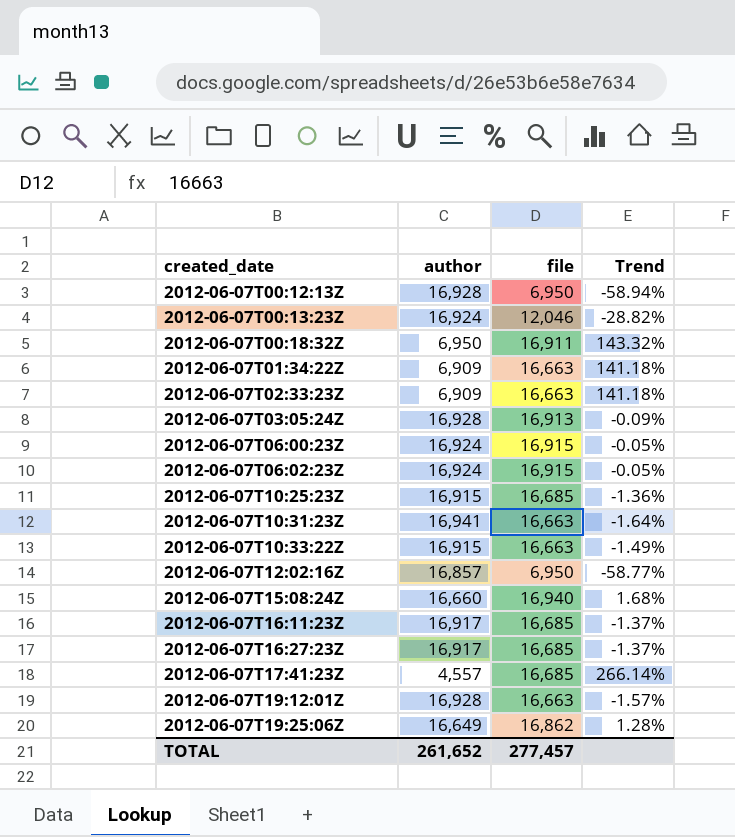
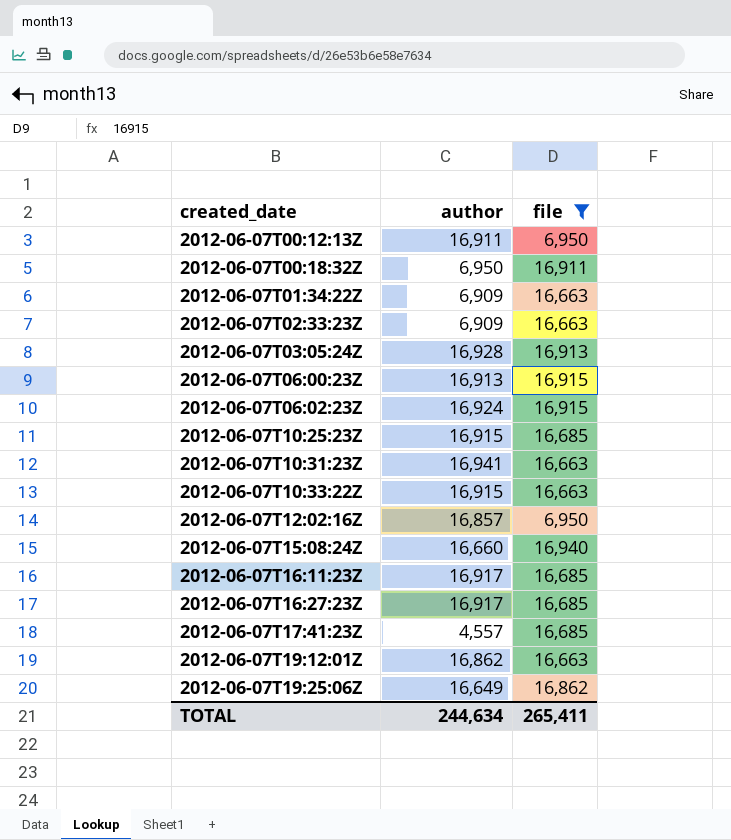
filter: none -> file != 12,046
column Trend | formula: ([file] - [author]) / [author] -> none
2012-06-07T00:12:13Z | author: 16,928 -> 16,911
2012-06-07T06:00:23Z | author: 16,924 -> 16,913
2012-06-07T19:12:01Z | author: 16,928 -> 16,862
TOTAL | author: 261,652 -> 244,634
TOTAL | file: 277,457 -> 265,411

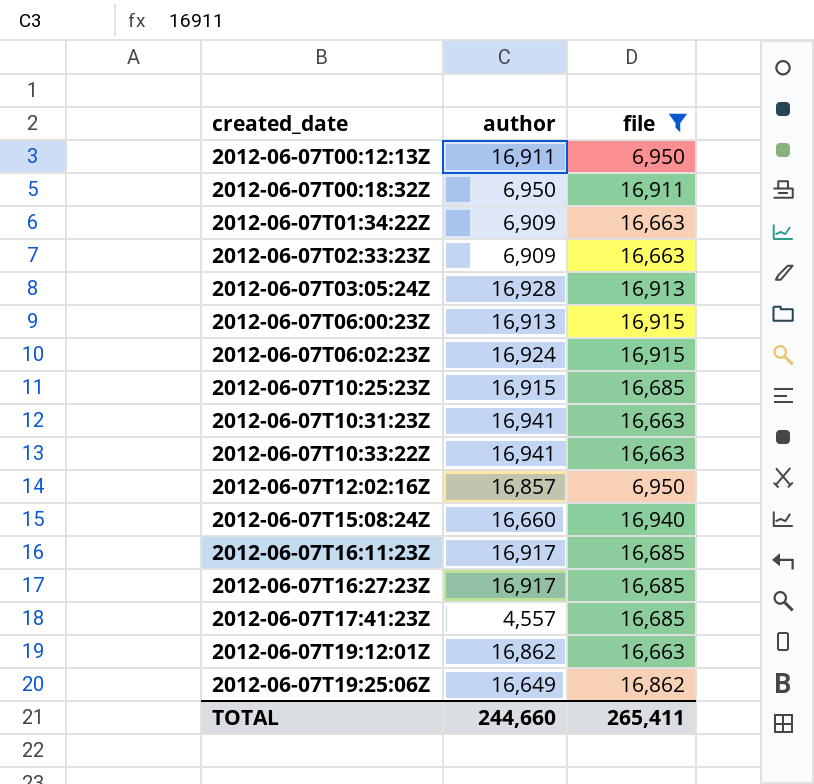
2012-06-07T10:33:22Z | author: 16,915 -> 16,941
TOTAL | author: 244,634 -> 244,660

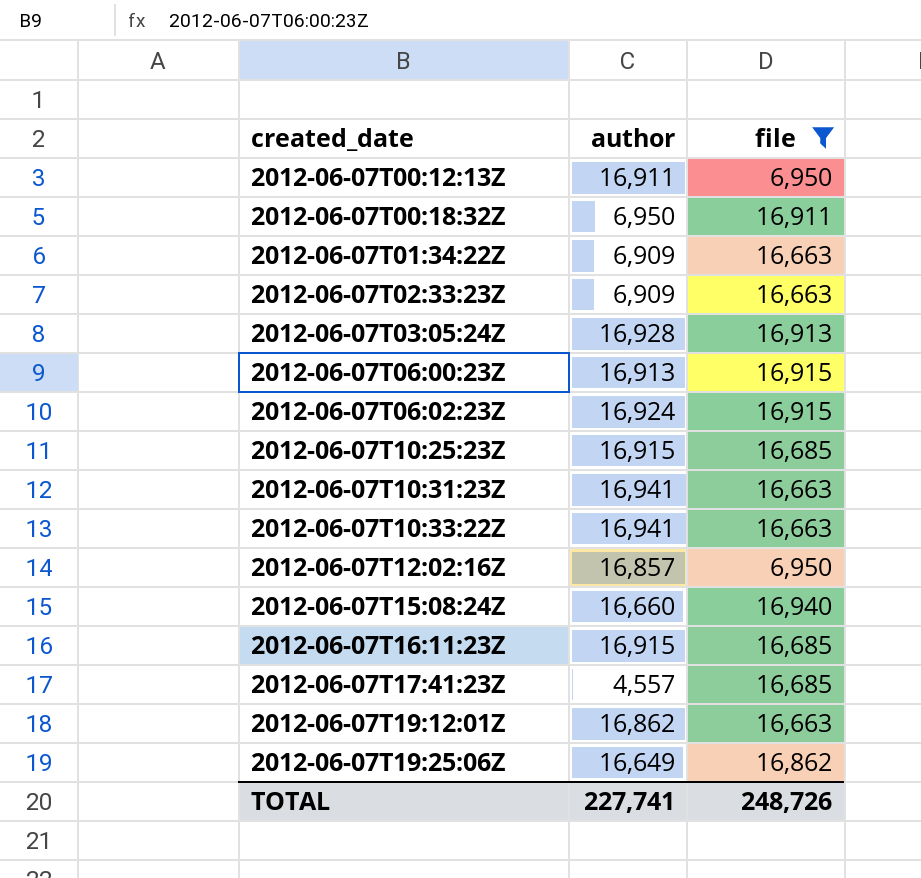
row 2012-06-07T16:27:23Z: 16,917 | 16,685 -> none
2012-06-07T16:11:23Z | author: 16,917 -> 16,915
TOTAL | author: 244,660 -> 227,741
TOTAL | file: 265,411 -> 248,726

